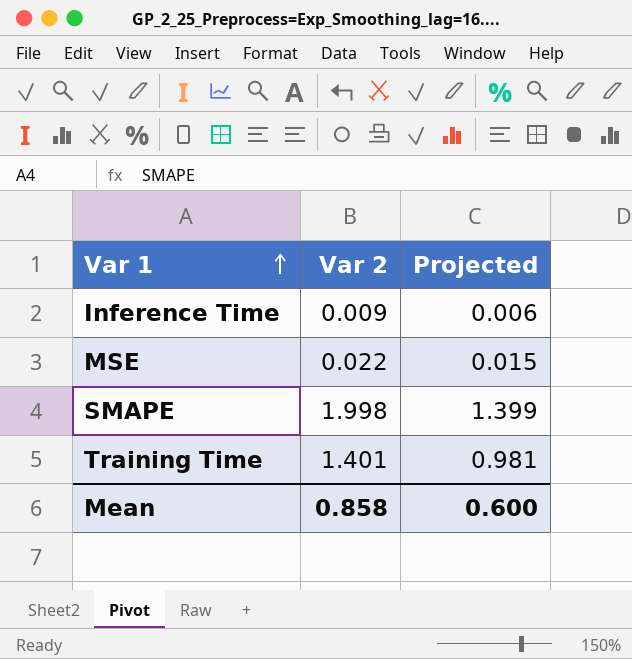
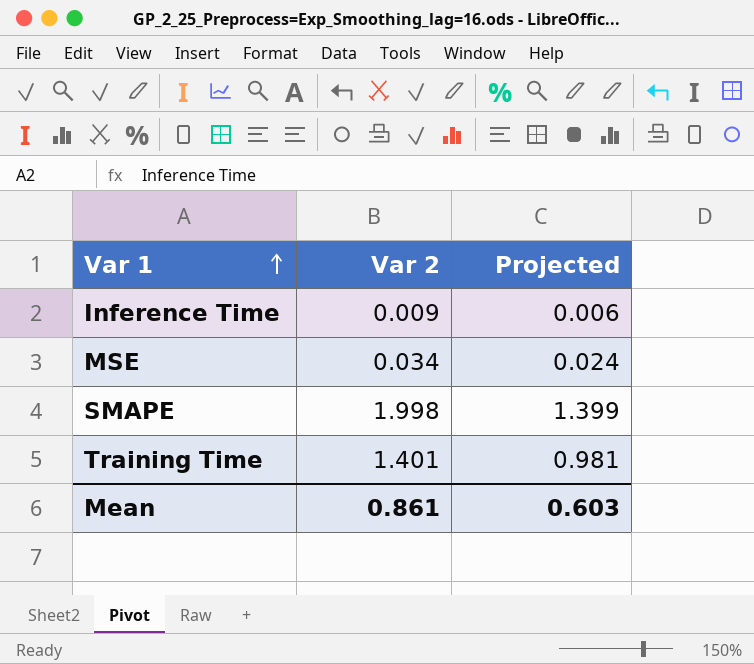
MSE | Var 2: 0.022 -> 0.034
MSE | Projected: 0.015 -> 0.024
Mean | Var 2: 0.858 -> 0.861
Mean | Projected: 0.600 -> 0.603

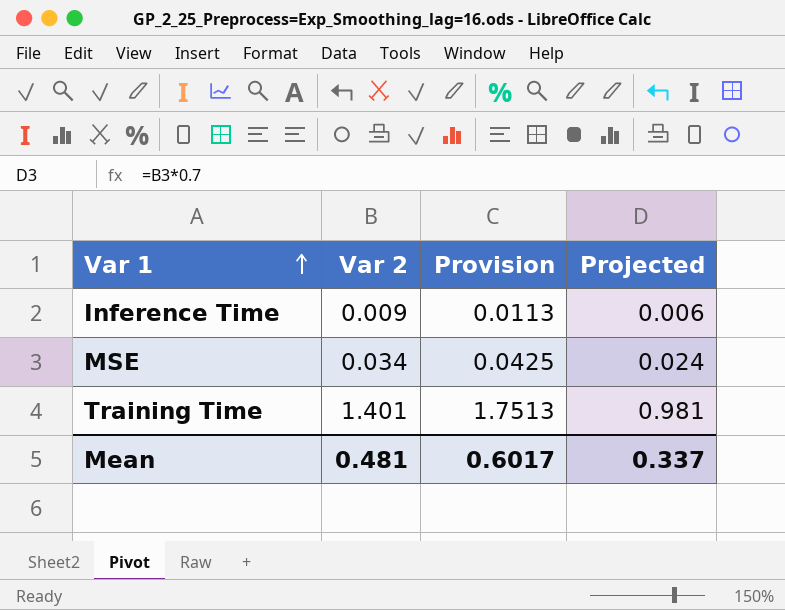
column Provision | formula: none -> [Var 2] * 1.25
row SMAPE: 1.998 | 1.399 -> none
Mean | Var 2: 0.861 -> 0.481
Mean | Projected: 0.603 -> 0.337

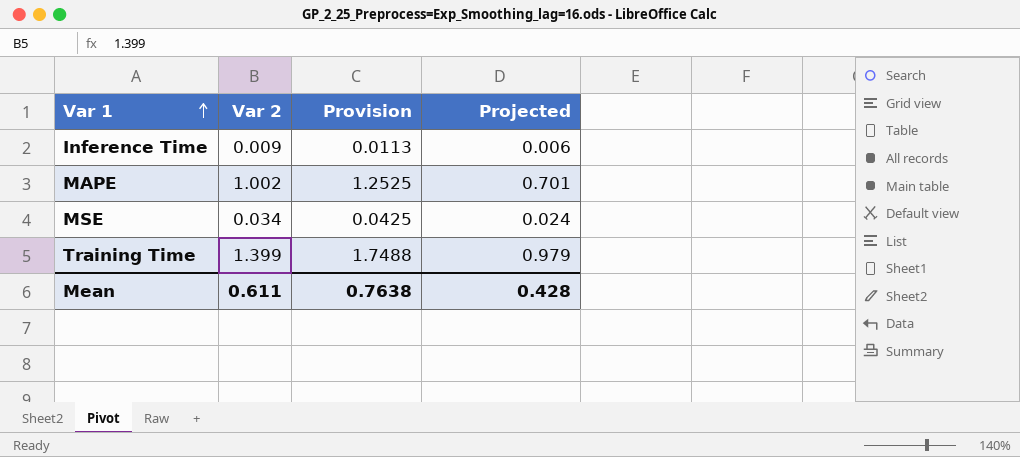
row MAPE: none -> 1.002 | 1.2525 | 0.701
Training Time | Var 2: 1.401 -> 1.399
Training Time | Provision: 1.7513 -> 1.7488
Training Time | Projected: 0.981 -> 0.979
Mean | Var 2: 0.481 -> 0.611
Mean | Provision: 0.6017 -> 0.7638
Mean | Projected: 0.337 -> 0.428

